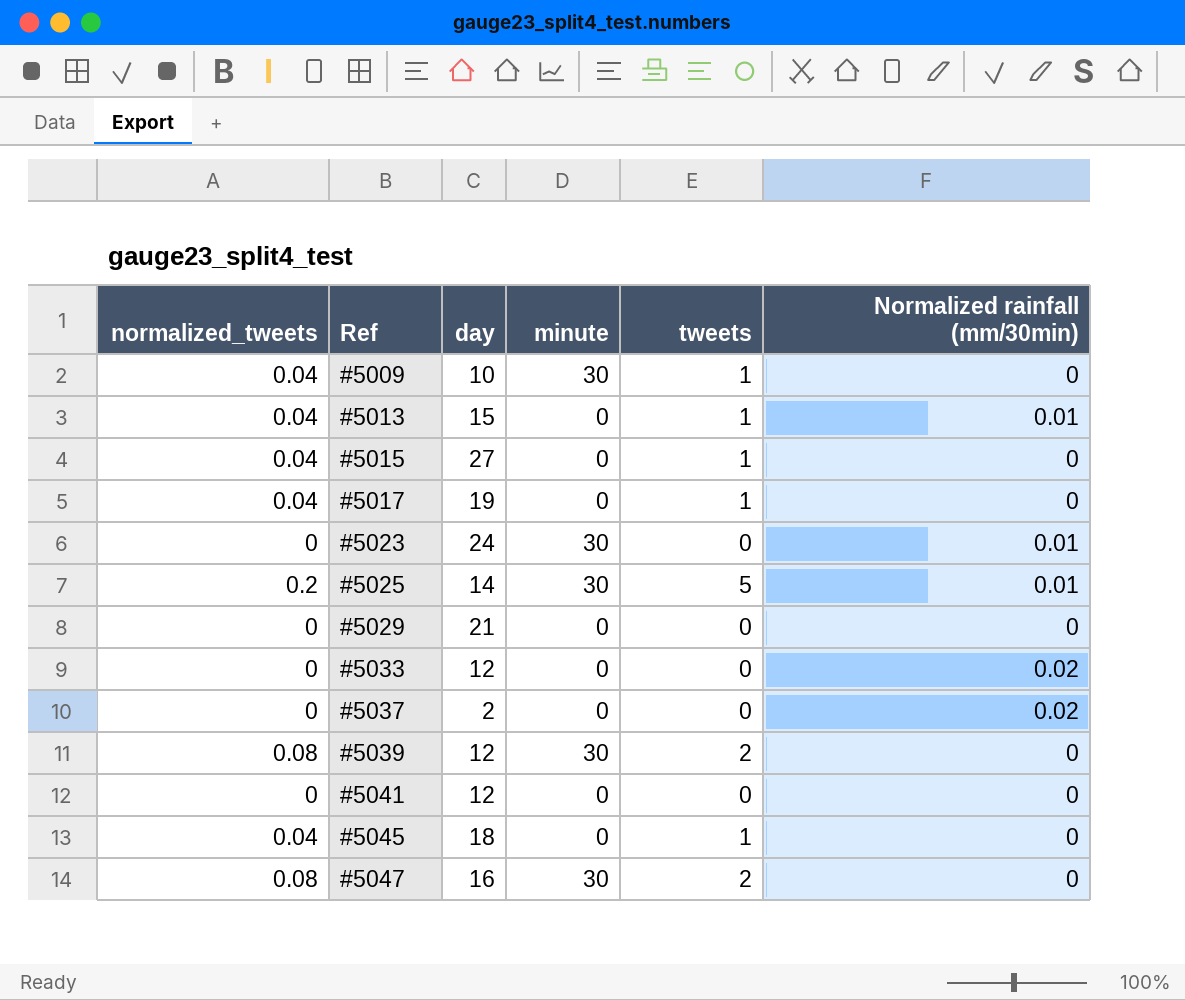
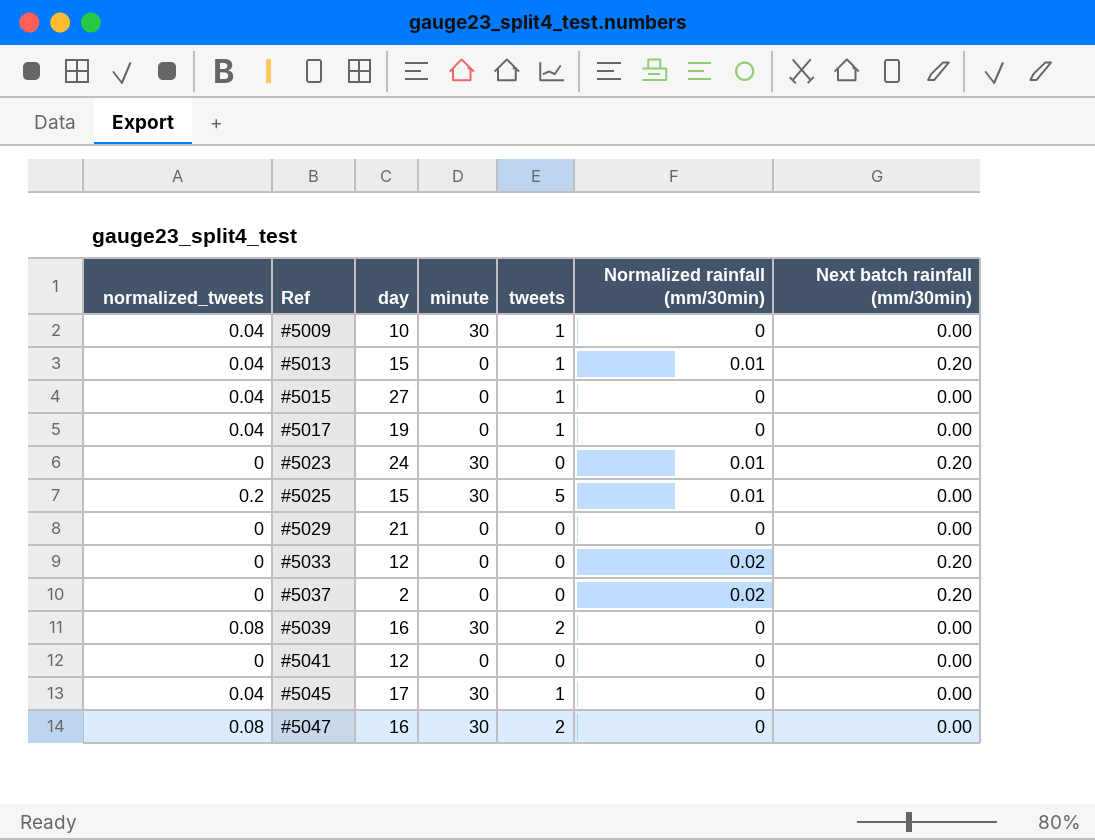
column Next batch rainfall (mm/30min) | position: none -> 7
#5025 | day: 14 -> 15
#5039 | day: 12 -> 16
#5045 | day: 18 -> 17
#5045 | minute: 0 -> 30

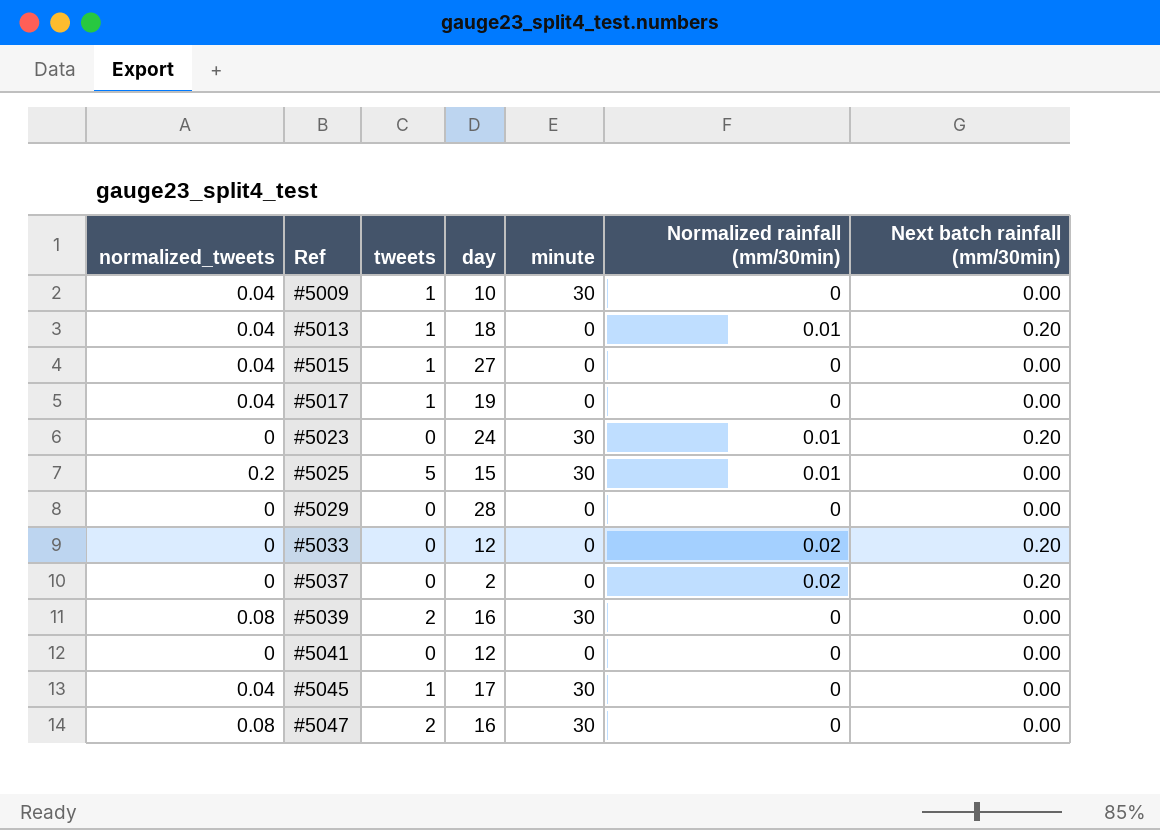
column tweets | position: 5 -> 3
#5013 | day: 15 -> 18
#5029 | day: 21 -> 28

